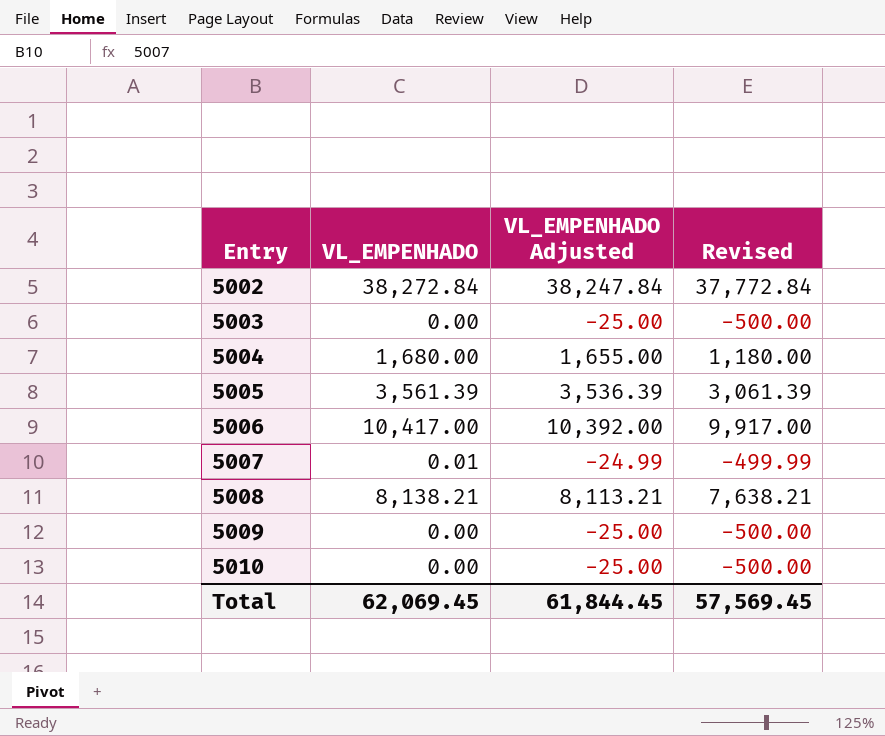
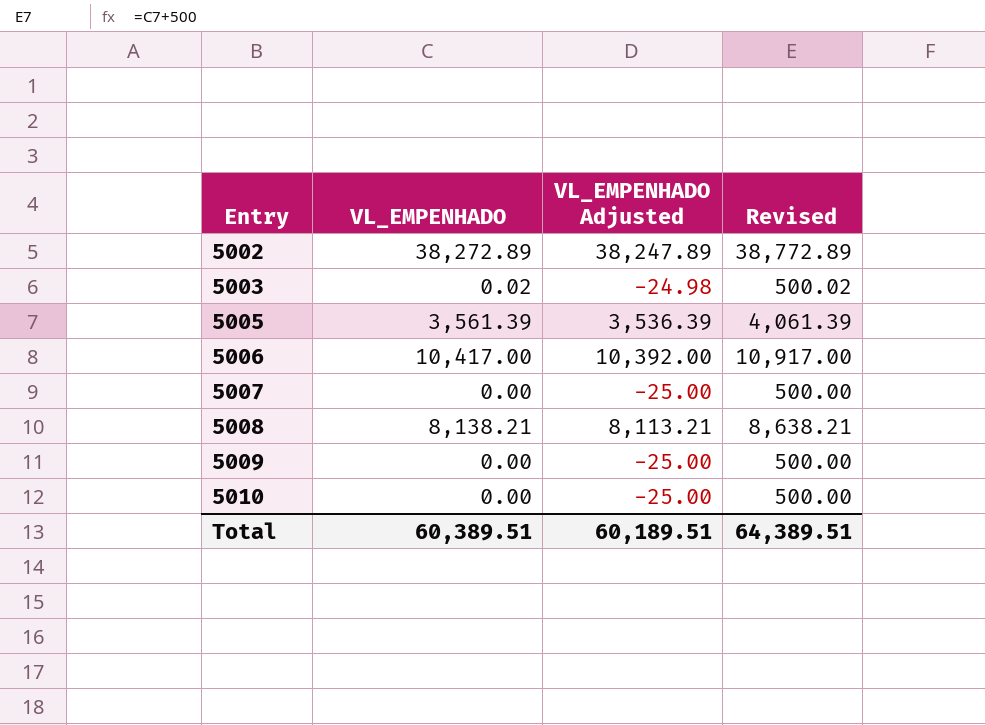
column Revised | formula: [VL_EMPENHADO] - 500 -> [VL_EMPENHADO] + 500
row 5004: 1,680.00 | 1,655.00 | 1,180.00 -> none
5002 | VL_EMPENHADO: 38,272.84 -> 38,272.89
5002 | VL_EMPENHADO Adjusted: 38,247.84 -> 38,247.89
5003 | VL_EMPENHADO: 0.00 -> 0.02
5003 | VL_EMPENHADO Adjusted: -25.00 -> -24.98
5007 | VL_EMPENHADO: 0.01 -> 0.00
5007 | VL_EMPENHADO Adjusted: -24.99 -> -25.00
Total | VL_EMPENHADO: 62,069.45 -> 60,389.51
Total | VL_EMPENHADO Adjusted: 61,844.45 -> 60,189.51
Total | Revised: 57,569.45 -> 64,389.51

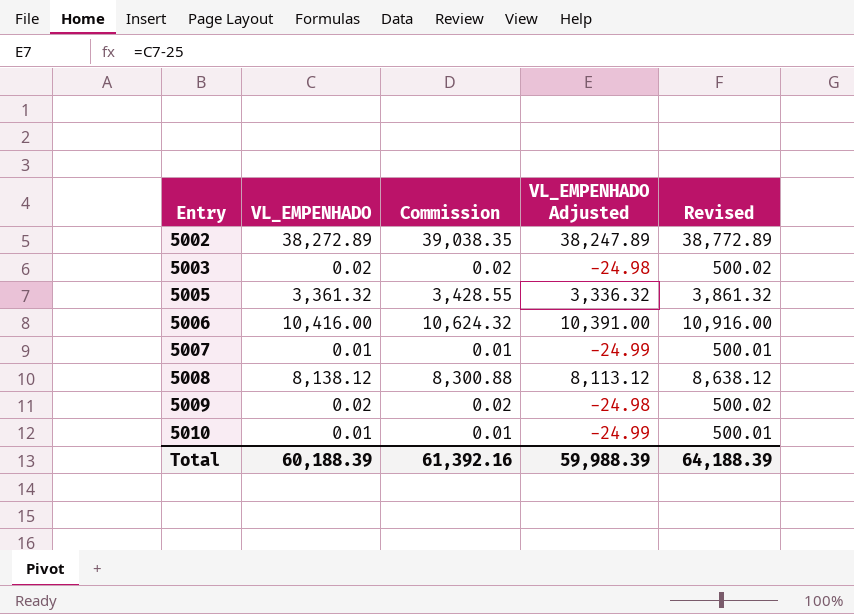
column Commission | formula: none -> [VL_EMPENHADO] * 1.02
5005 | VL_EMPENHADO: 3,561.39 -> 3,361.32
5005 | VL_EMPENHADO Adjusted: 3,536.39 -> 3,336.32
5005 | Revised: 4,061.39 -> 3,861.32
5006 | VL_EMPENHADO: 10,417.00 -> 10,416.00
5006 | VL_EMPENHADO Adjusted: 10,392.00 -> 10,391.00
5006 | Revised: 10,917.00 -> 10,916.00
5007 | VL_EMPENHADO: 0.00 -> 0.01
5007 | VL_EMPENHADO Adjusted: -25.00 -> -24.99
5007 | Revised: 500.00 -> 500.01
5008 | VL_EMPENHADO: 8,138.21 -> 8,138.12
5008 | VL_EMPENHADO Adjusted: 8,113.21 -> 8,113.12
5008 | Revised: 8,638.21 -> 8,638.12
5009 | VL_EMPENHADO: 0.00 -> 0.02
5009 | VL_EMPENHADO Adjusted: -25.00 -> -24.98
5009 | Revised: 500.00 -> 500.02
5010 | VL_EMPENHADO: 0.00 -> 0.01
5010 | VL_EMPENHADO Adjusted: -25.00 -> -24.99
5010 | Revised: 500.00 -> 500.01
Total | VL_EMPENHADO: 60,389.51 -> 60,188.39
Total | VL_EMPENHADO Adjusted: 60,189.51 -> 59,988.39
Total | Revised: 64,389.51 -> 64,188.39

